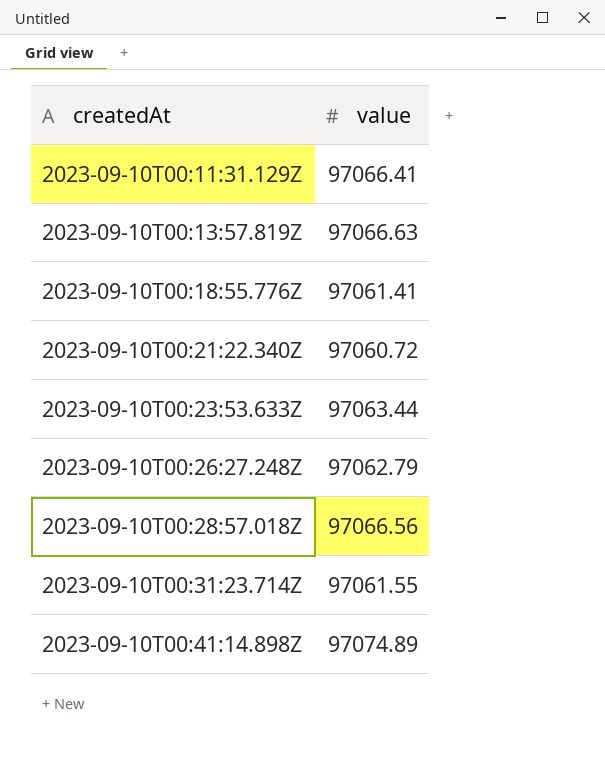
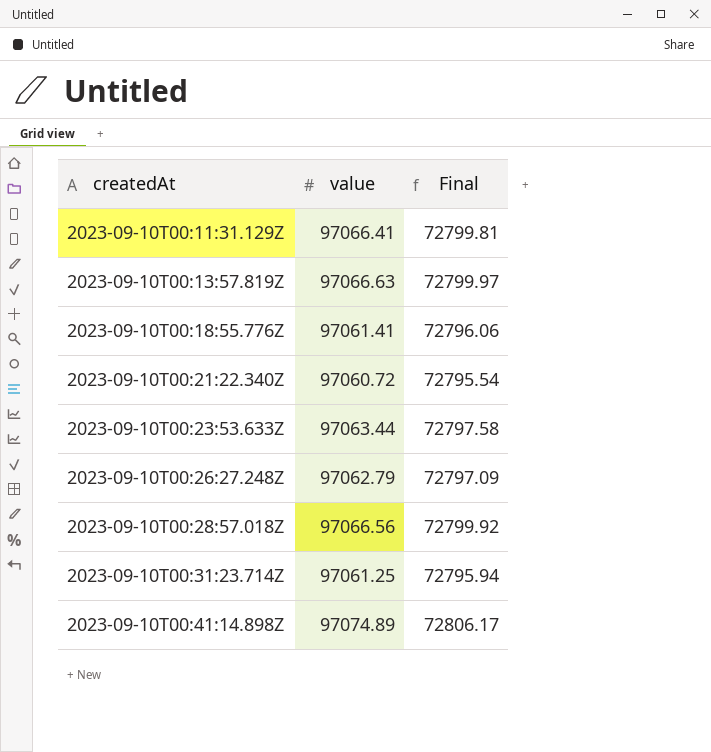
column Final | formula: none -> [value] * 0.75
2023-09-10T00:31:23.714Z | value: 97061.55 -> 97061.25

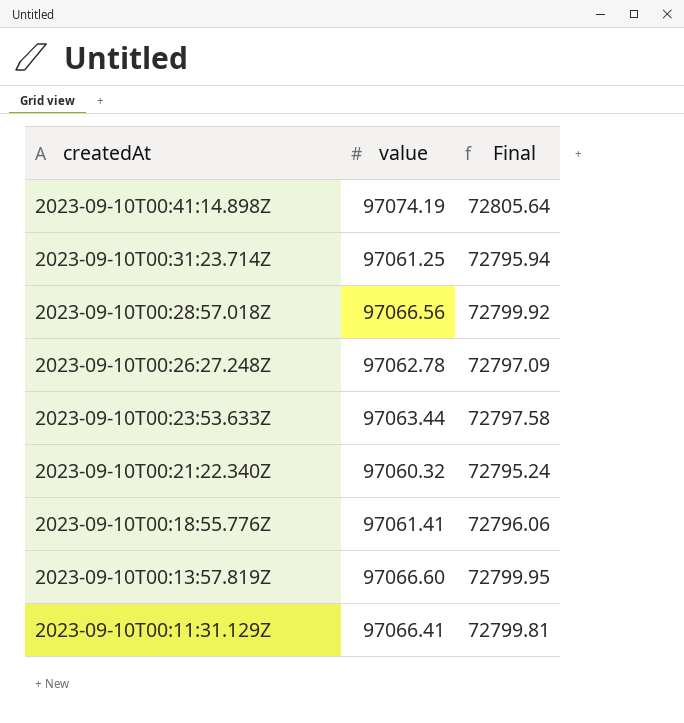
row order: createdAt ascending -> createdAt descending
2023-09-10T00:41:14.898Z | value: 97074.89 -> 97074.19
2023-09-10T00:41:14.898Z | Final: 72806.17 -> 72805.64
2023-09-10T00:26:27.248Z | value: 97062.79 -> 97062.78
2023-09-10T00:21:22.340Z | value: 97060.72 -> 97060.32
2023-09-10T00:21:22.340Z | Final: 72795.54 -> 72795.24
2023-09-10T00:13:57.819Z | value: 97066.63 -> 97066.60
2023-09-10T00:13:57.819Z | Final: 72799.97 -> 72799.95

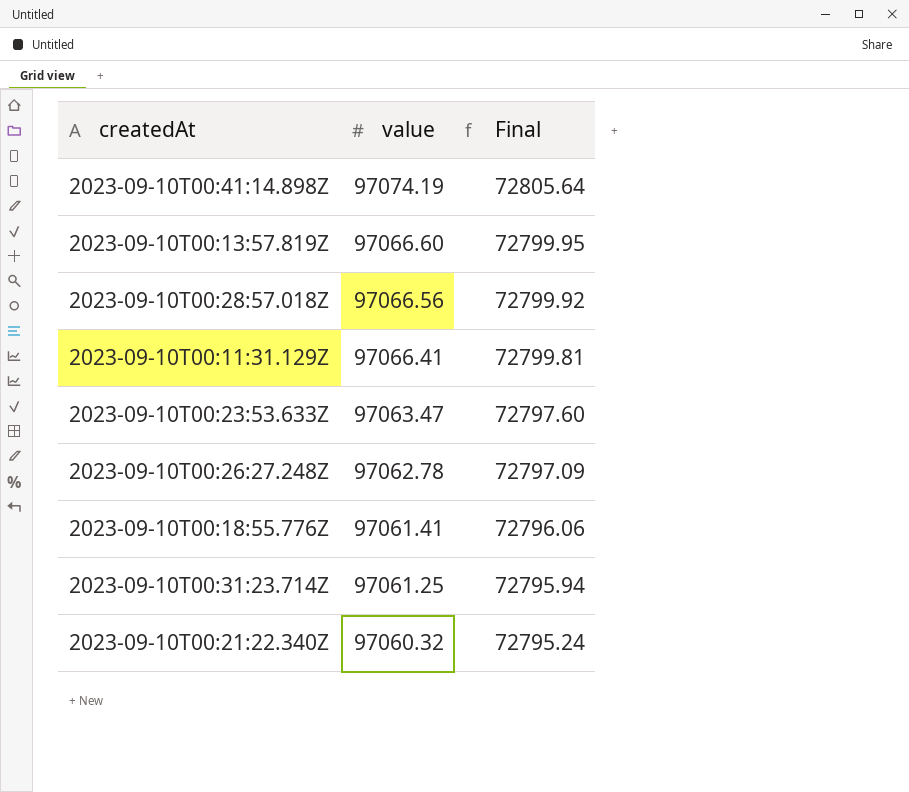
row order: createdAt descending -> value descending
2023-09-10T00:23:53.633Z | value: 97063.44 -> 97063.47
2023-09-10T00:23:53.633Z | Final: 72797.58 -> 72797.60

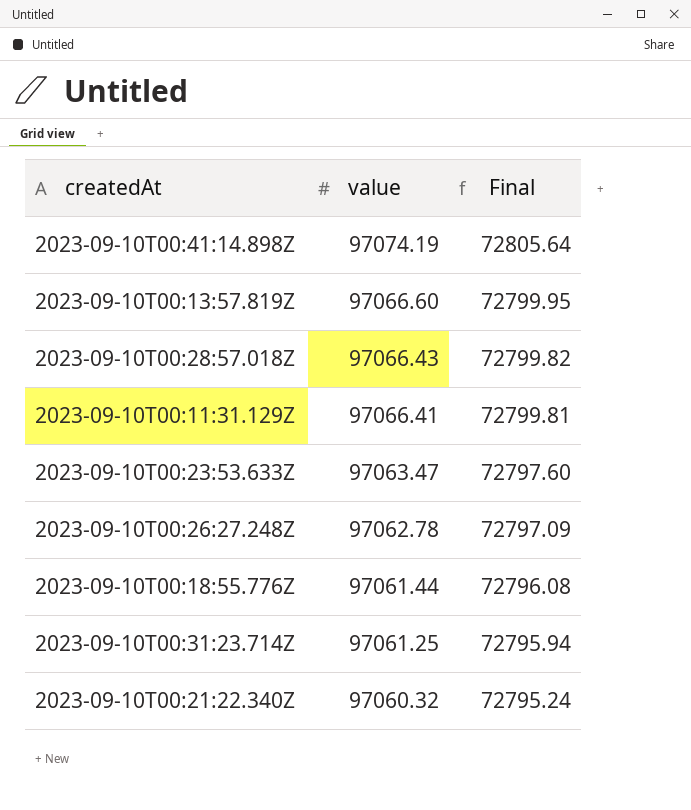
2023-09-10T00:28:57.018Z | value: 97066.56 -> 97066.43
2023-09-10T00:28:57.018Z | Final: 72799.92 -> 72799.82
2023-09-10T00:18:55.776Z | value: 97061.41 -> 97061.44
2023-09-10T00:18:55.776Z | Final: 72796.06 -> 72796.08

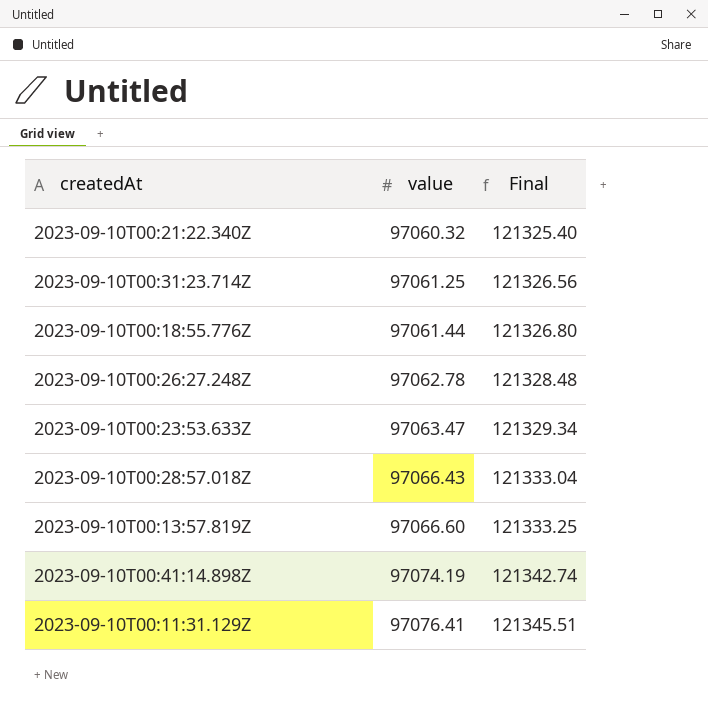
row order: value descending -> value ascending
column Final | formula: [value] * 0.75 -> [value] * 1.25
2023-09-10T00:11:31.129Z | value: 97066.41 -> 97076.41

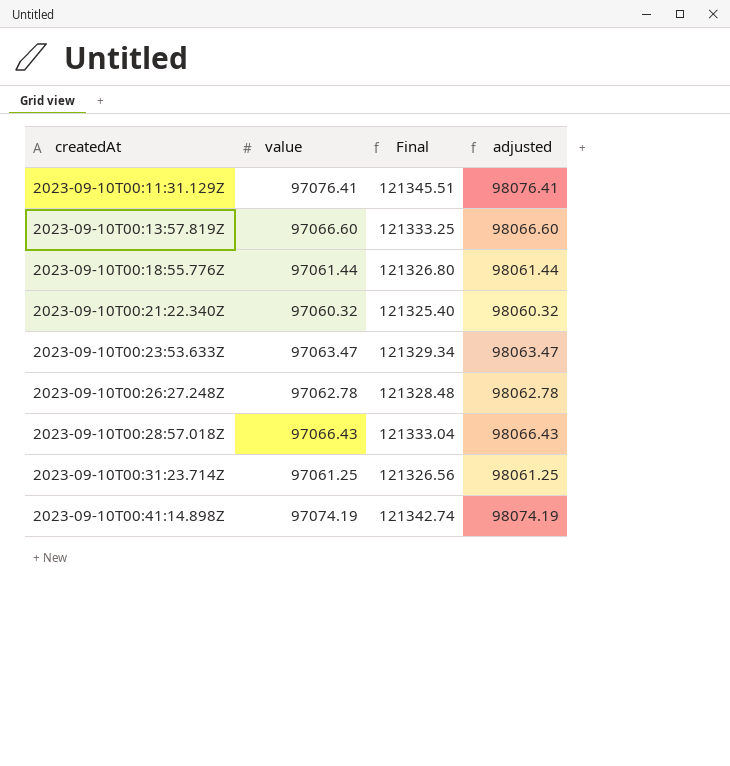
row order: value ascending -> createdAt ascending
column adjusted | formula: none -> [value] + 1000

